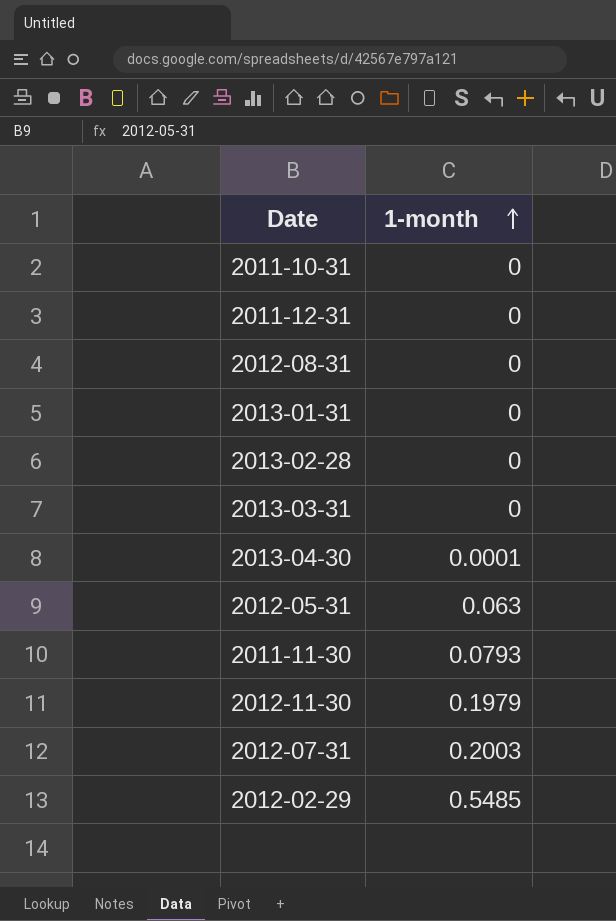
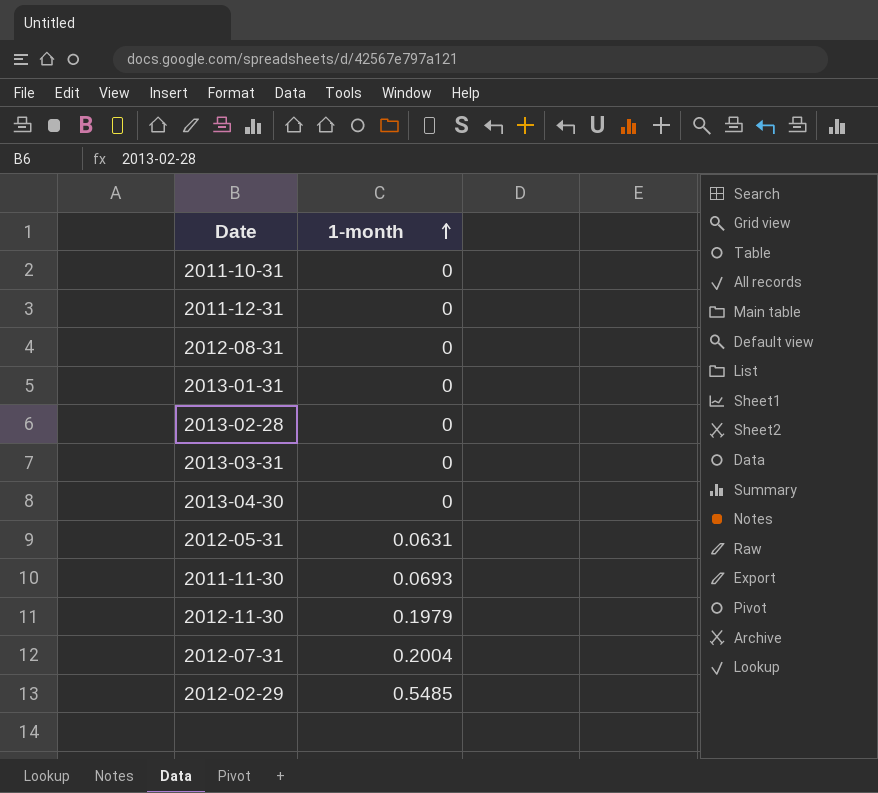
2013-04-30 | 1-month: 0.0001 -> 0
2012-05-31 | 1-month: 0.063 -> 0.0631
2011-11-30 | 1-month: 0.0793 -> 0.0693
2012-07-31 | 1-month: 0.2003 -> 0.2004

